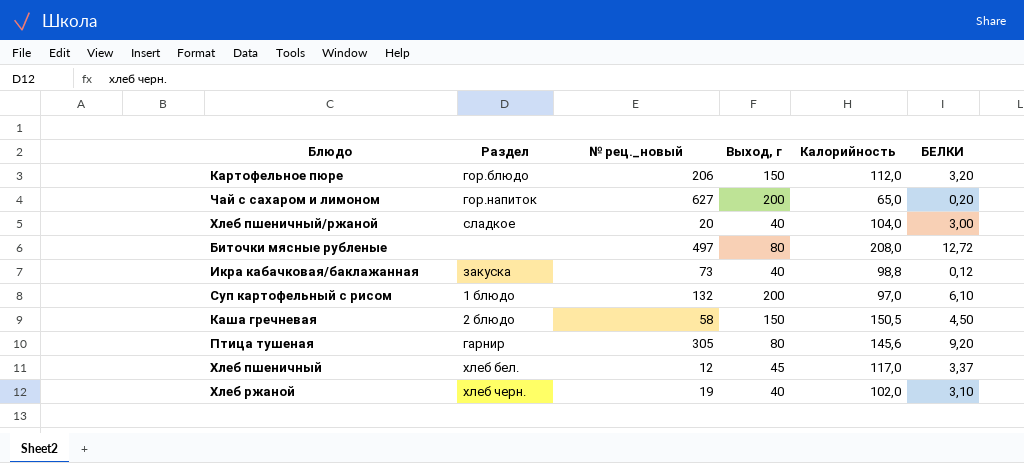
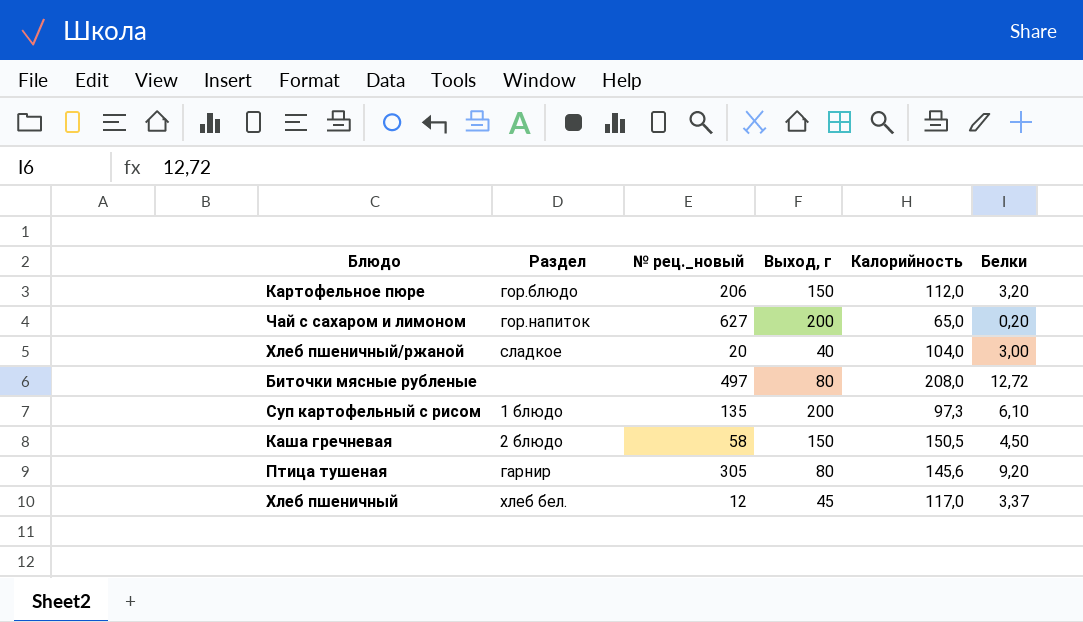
column name: БЕЛКИ -> Белки
row Икра кабачковая/баклажанная: закуска | 73 | 40 | 98,8 | 0,12 -> none
row Хлеб ржаной: хлеб черн. | 19 | 40 | 102,0 | 3,10 -> none
Суп картофельный с рисом | № рец._новый: 132 -> 135
Суп картофельный с рисом | Калорийность: 97,0 -> 97,3

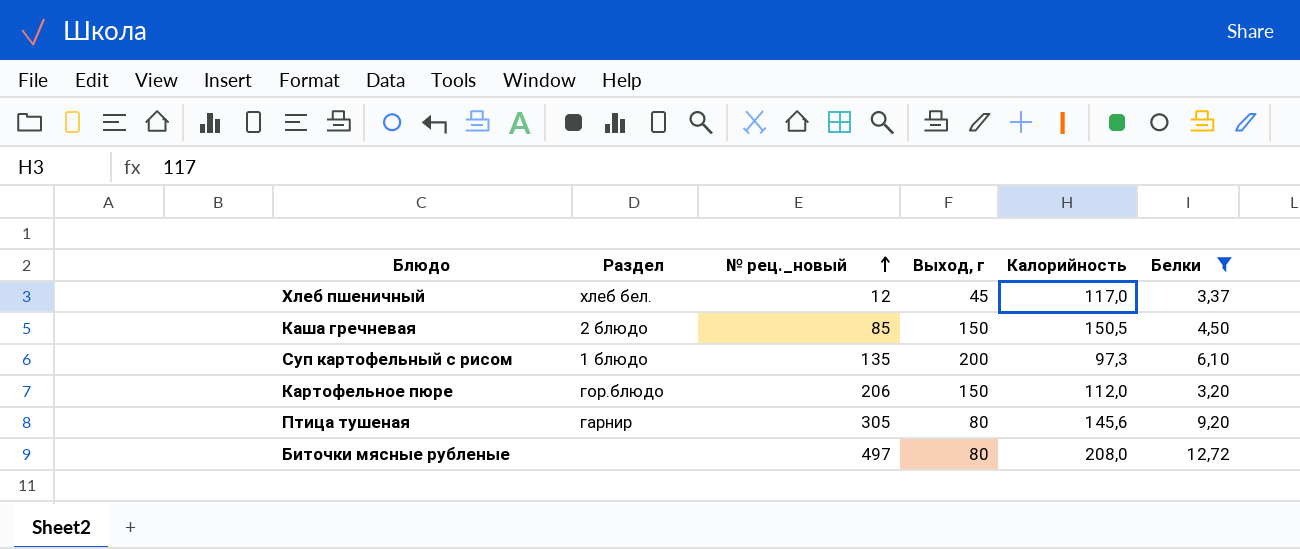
filter: none -> Белки >= 3,20
row order: none -> № рец._новый ascending
Каша гречневая | № рец._новый: 58 -> 85

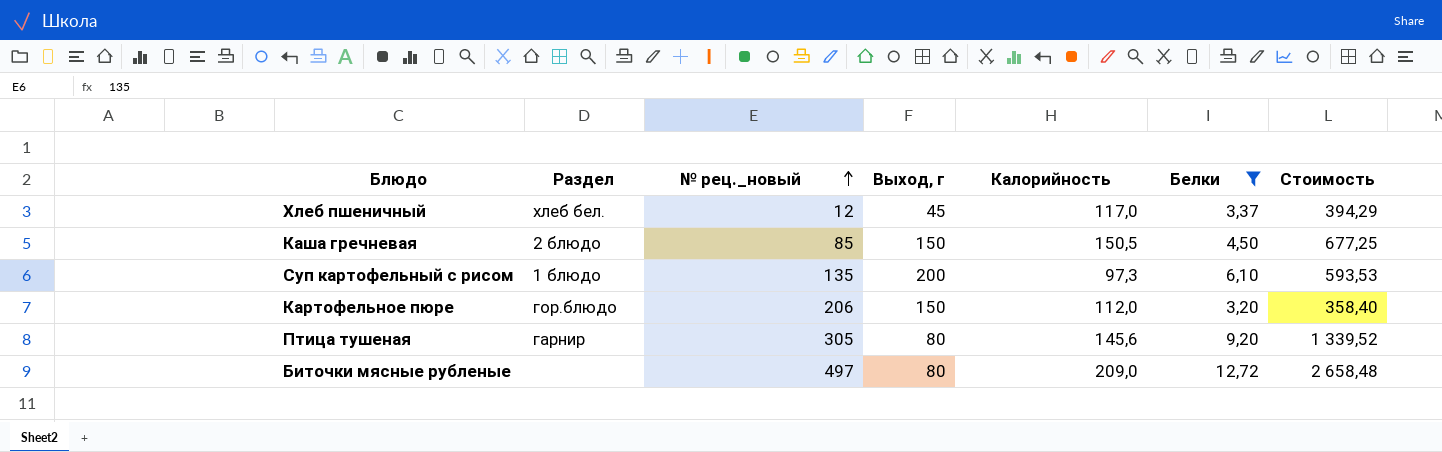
column Стоимость | formula: none -> [Калорийность] * [Белки]
Биточки мясные рубленые | Калорийность: 208,0 -> 209,0

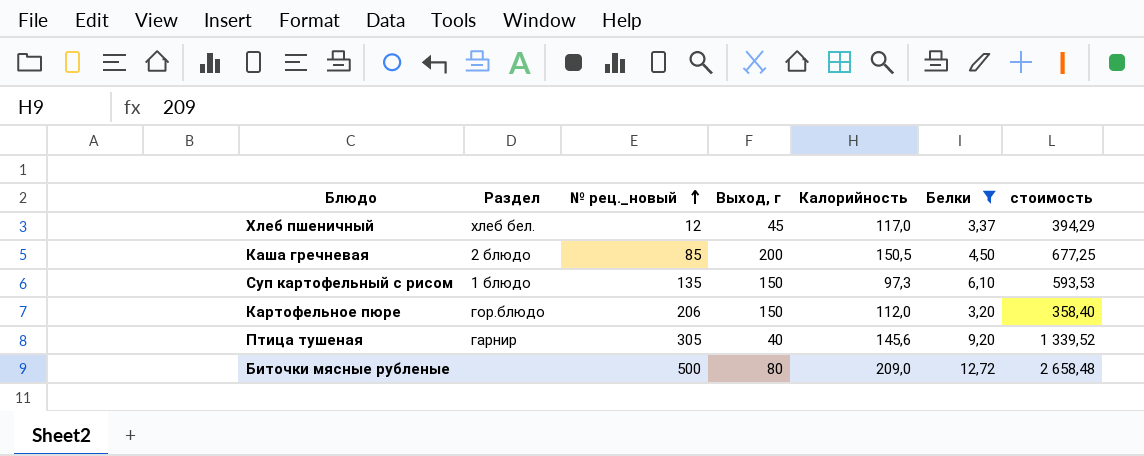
column name: Стоимость -> стоимость
Каша гречневая | Выход, г: 150 -> 200
Суп картофельный с рисом | Выход, г: 200 -> 150
Птица тушеная | Выход, г: 80 -> 40
Биточки мясные рубленые | № рец._новый: 497 -> 500

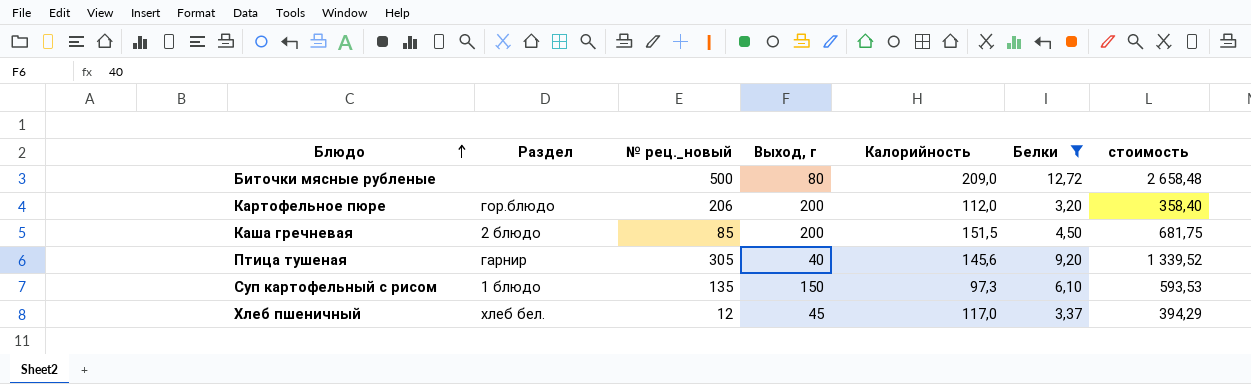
row order: № рец._новый ascending -> Блюдо ascending
Картофельное пюре | Выход, г: 150 -> 200
Каша гречневая | Калорийность: 150,5 -> 151,5
Каша гречневая | стоимость: 677,25 -> 681,75

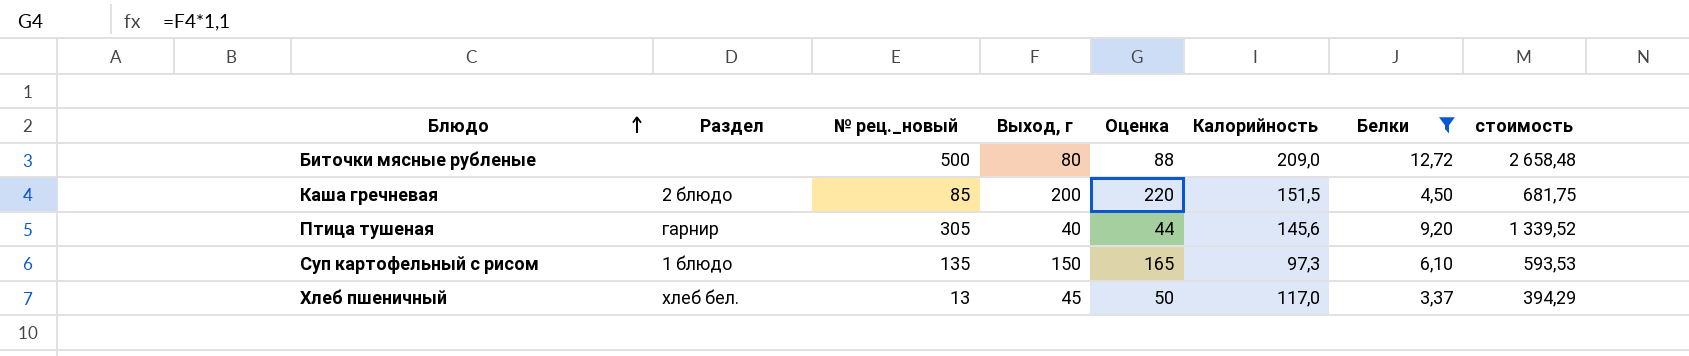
column Оценка | formula: none -> [Выход, г] * 1,1
row Картофельное пюре: гор.блюдо | 206 | 200 | 112,0 | 3,20 | 358,40 -> none
Хлеб пшеничный | № рец._новый: 12 -> 13

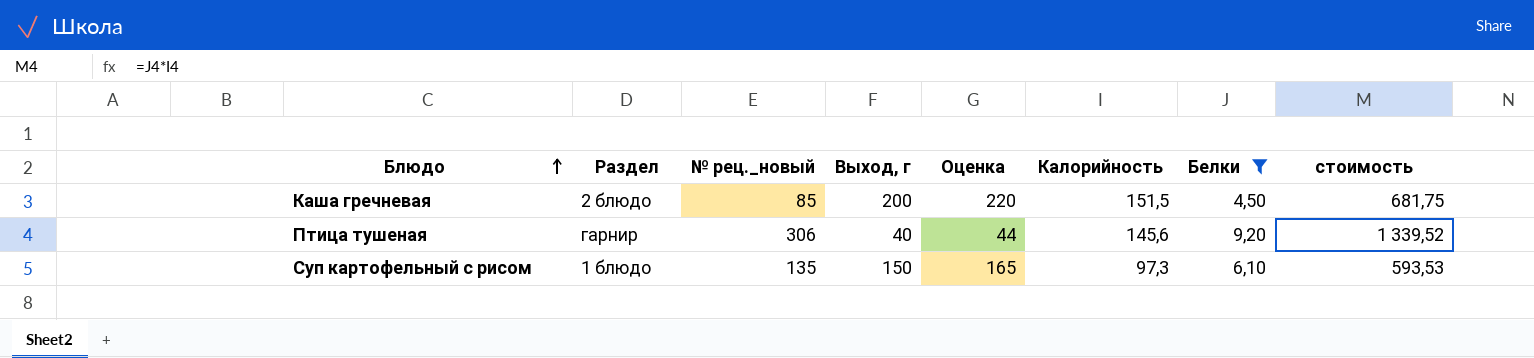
row Биточки мясные рубленые: none | 500 | 80 | 88 | 209,0 | 12,72 | 2 658,48 -> none
row Хлеб пшеничный: хлеб бел. | 13 | 45 | 50 | 117,0 | 3,37 | 394,29 -> none
Птица тушеная | № рец._новый: 305 -> 306

